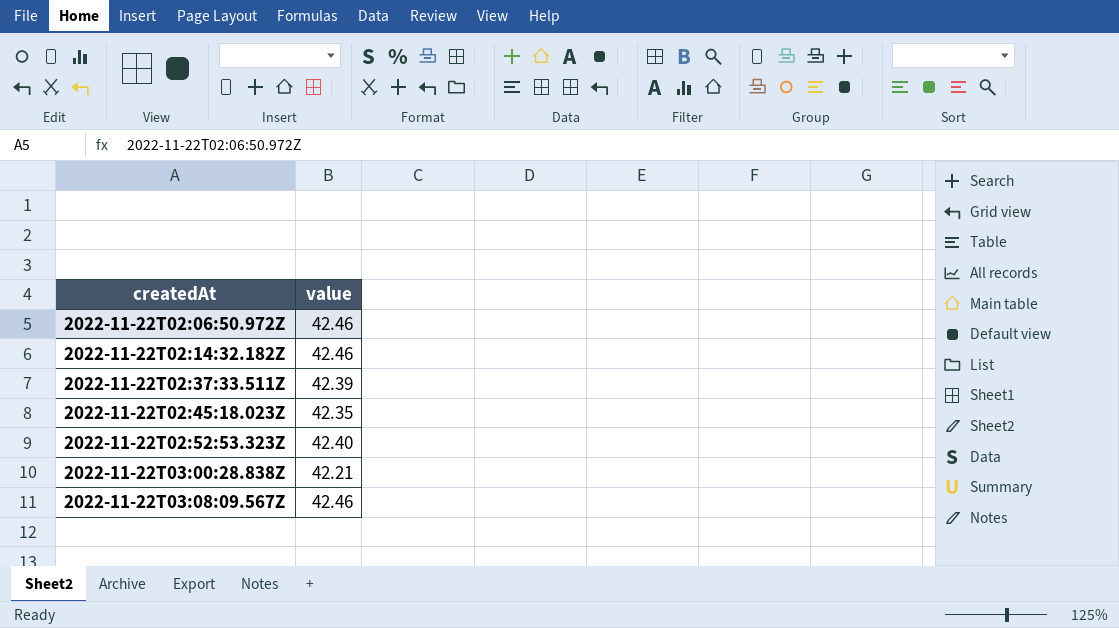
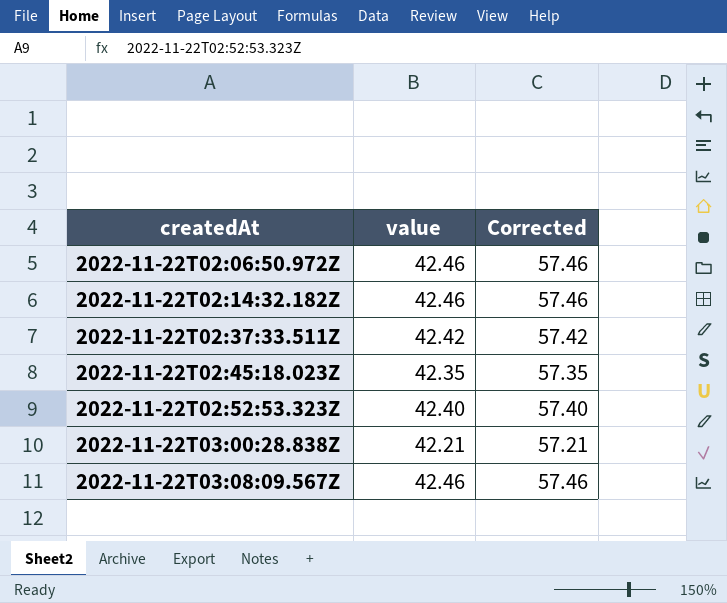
column Corrected | formula: none -> [value] + 15
2022-11-22T02:37:33.511Z | value: 42.39 -> 42.42

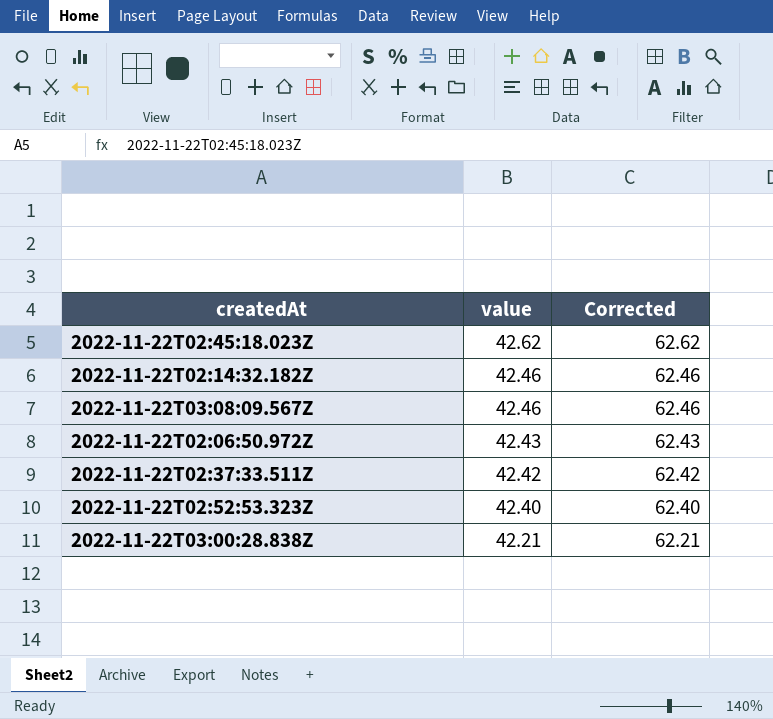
row order: createdAt ascending -> value descending
column Corrected | formula: [value] + 15 -> [value] + 20
2022-11-22T02:45:18.023Z | value: 42.35 -> 42.62
2022-11-22T02:06:50.972Z | value: 42.46 -> 42.43

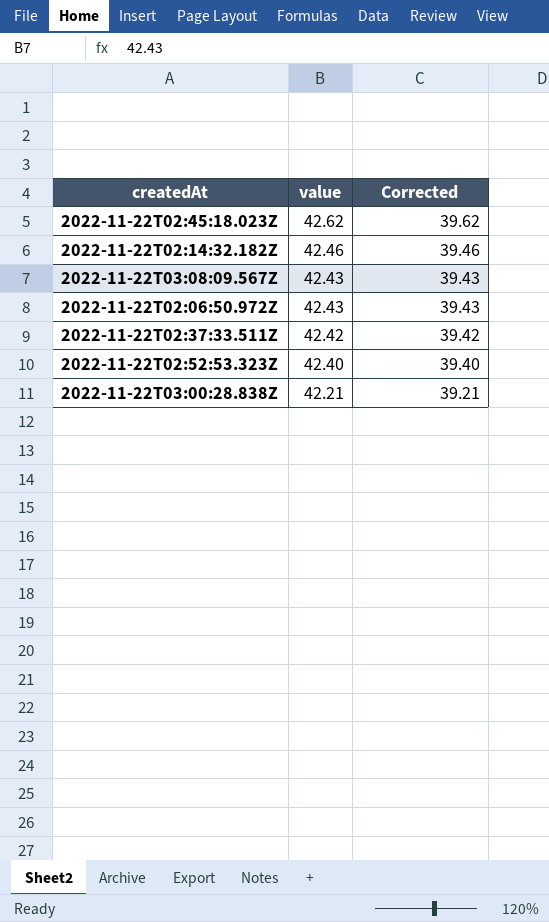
column Corrected | formula: [value] + 20 -> [value] - 3
2022-11-22T03:08:09.567Z | value: 42.46 -> 42.43

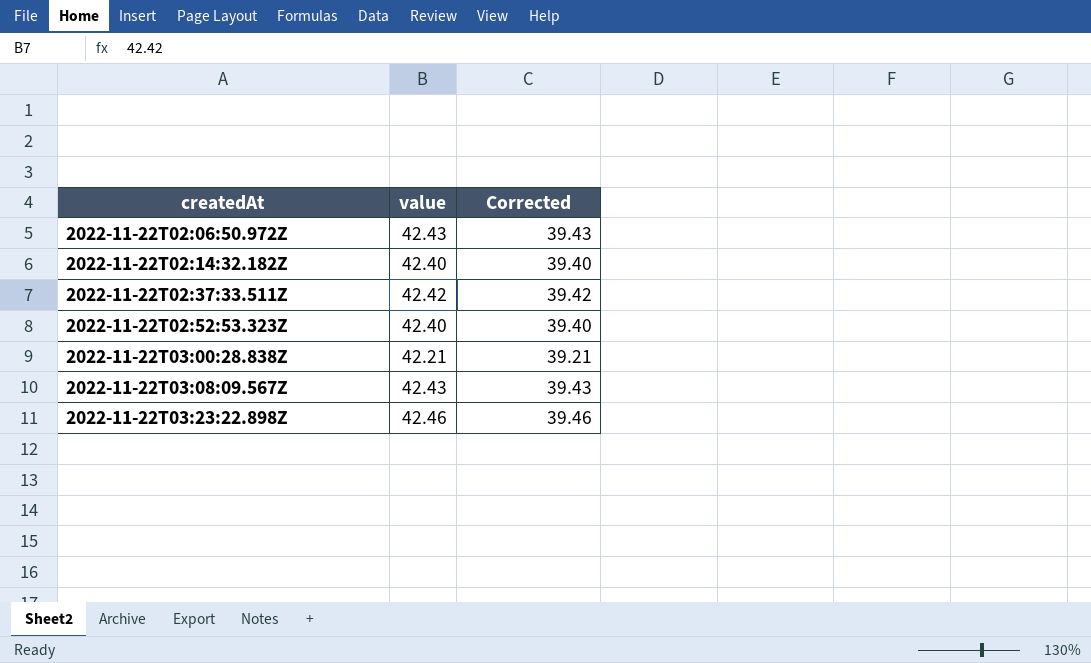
row order: value descending -> createdAt ascending
row 2022-11-22T02:45:18.023Z: 42.62 | 39.62 -> none
2022-11-22T02:14:32.182Z | value: 42.46 -> 42.40
2022-11-22T02:14:32.182Z | Corrected: 39.46 -> 39.40
row 2022-11-22T03:23:22.898Z: none -> 42.46 | 39.46

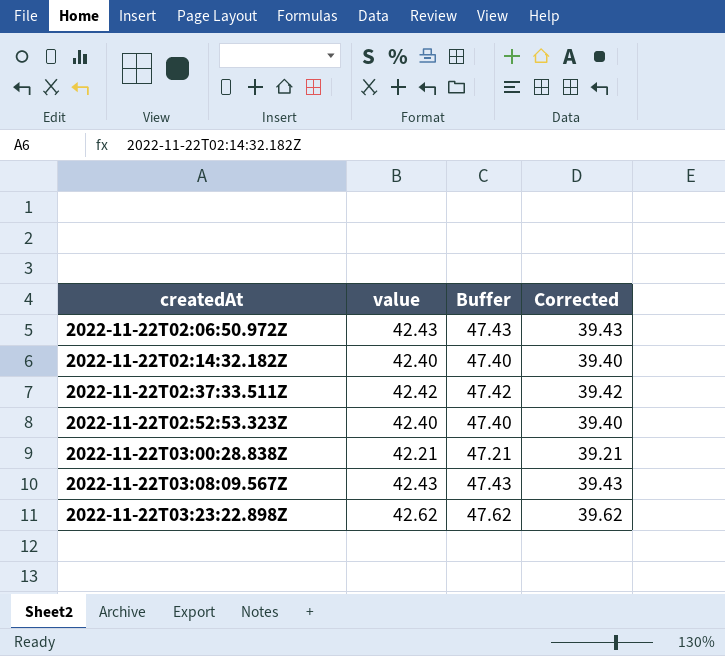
column Buffer | formula: none -> [value] + 5
2022-11-22T03:23:22.898Z | value: 42.46 -> 42.62
2022-11-22T03:23:22.898Z | Corrected: 39.46 -> 39.62

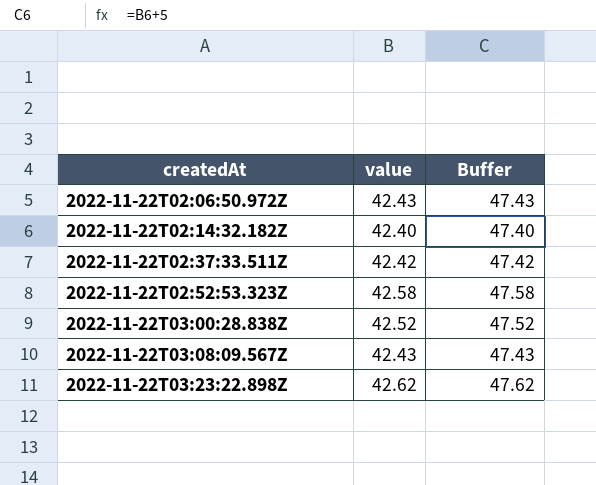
column Corrected | formula: [value] - 3 -> none
2022-11-22T02:52:53.323Z | value: 42.40 -> 42.58
2022-11-22T02:52:53.323Z | Buffer: 47.40 -> 47.58
2022-11-22T03:00:28.838Z | value: 42.21 -> 42.52
2022-11-22T03:00:28.838Z | Buffer: 47.21 -> 47.52

